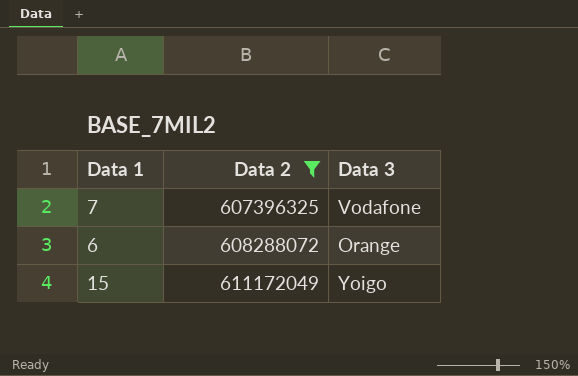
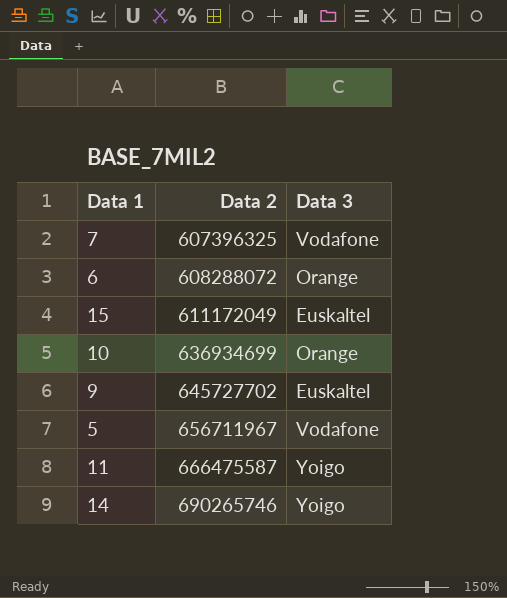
filter: Data 2 <= 611172049 -> none
15 | Data 3: Yoigo -> Euskaltel

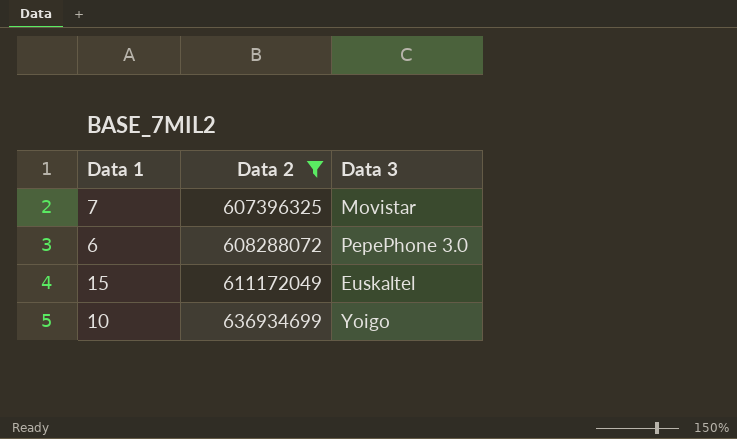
filter: none -> Data 2 <= 636934699
7 | Data 3: Vodafone -> Movistar
6 | Data 3: Orange -> PepePhone 3.0
10 | Data 3: Orange -> Yoigo

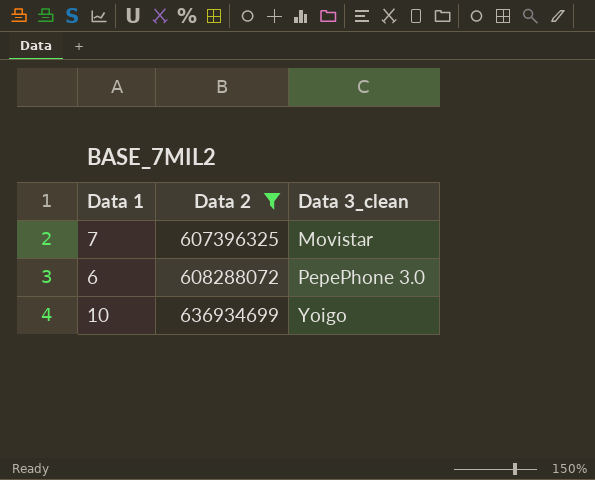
column name: Data 3 -> Data 3_clean
row 15: 611172049 | Euskaltel -> none

